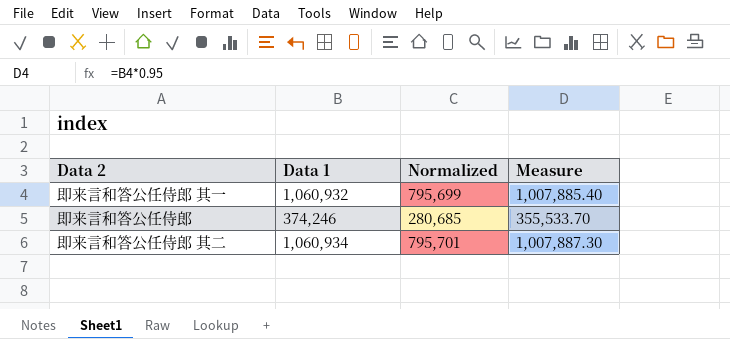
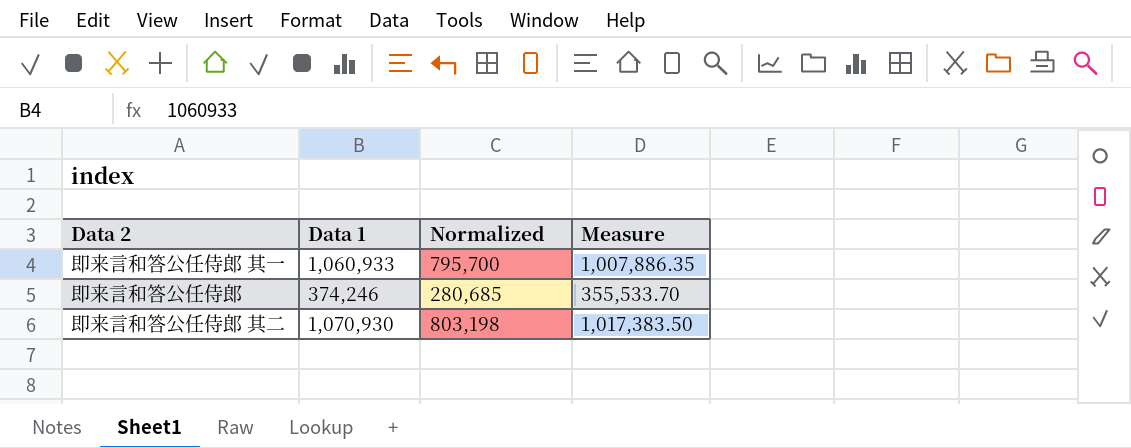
即来言和答公任侍郎 其一 | Data 1: 1,060,932 -> 1,060,933
即来言和答公任侍郎 其一 | Normalized: 795,699 -> 795,700
即来言和答公任侍郎 其一 | Measure: 1,007,885.40 -> 1,007,886.35
即来言和答公任侍郎 其二 | Data 1: 1,060,934 -> 1,070,930
即来言和答公任侍郎 其二 | Normalized: 795,701 -> 803,198
即来言和答公任侍郎 其二 | Measure: 1,007,887.30 -> 1,017,383.50

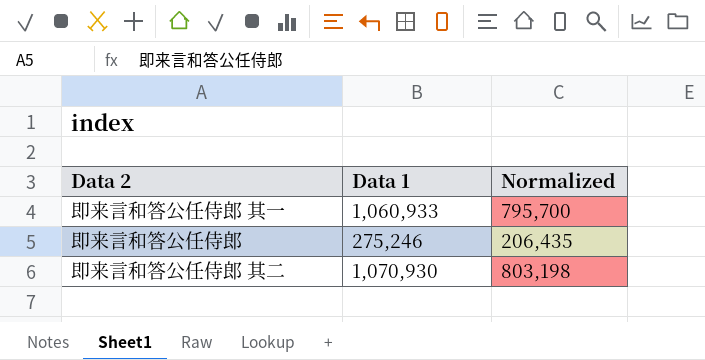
column Measure | formula: [Data 1] * 0.95 -> none
即来言和答公任侍郎 | Data 1: 374,246 -> 275,246
即来言和答公任侍郎 | Normalized: 280,685 -> 206,435

